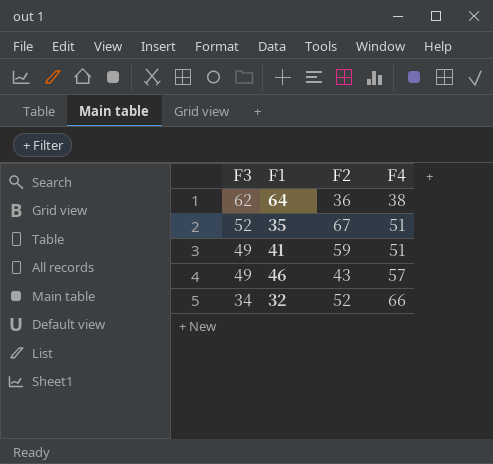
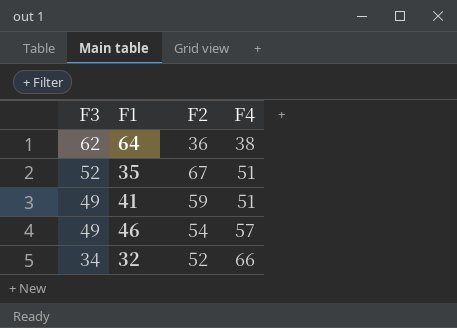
46 | F2: 43 -> 54

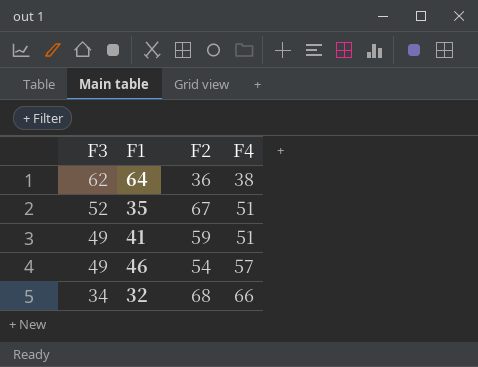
32 | F2: 52 -> 68

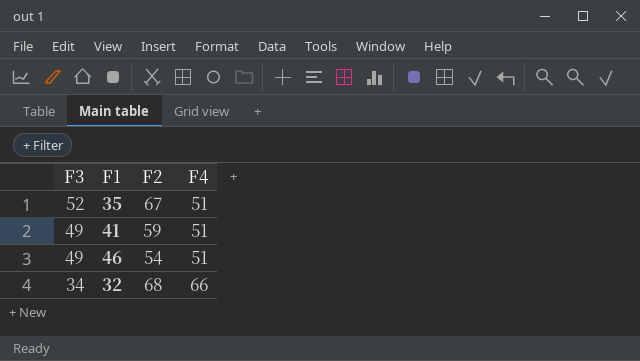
row 64: 62 | 36 | 38 -> none
46 | F4: 57 -> 51

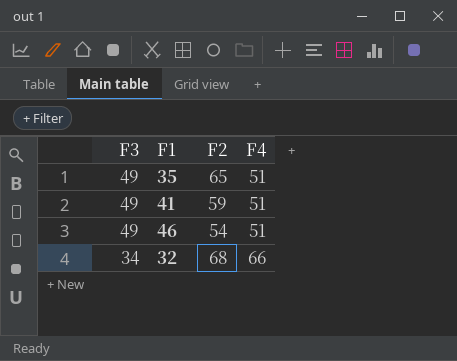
35 | F3: 52 -> 49
35 | F2: 67 -> 65

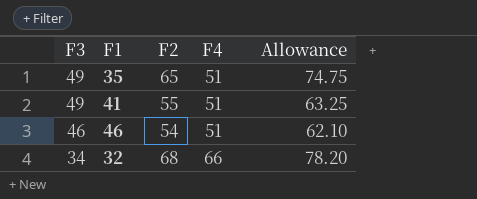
column Allowance | formula: none -> [F2] * 1.15
41 | F2: 59 -> 55
46 | F3: 49 -> 46

